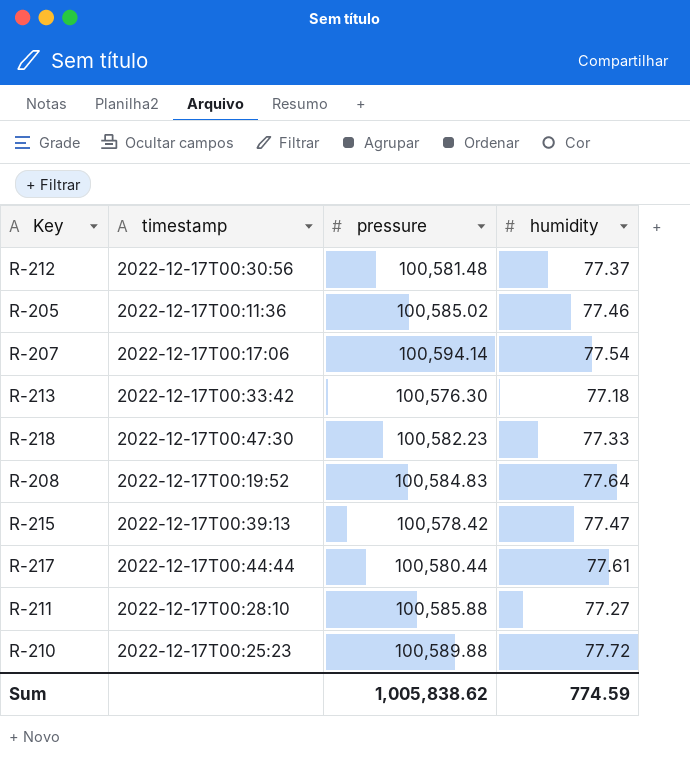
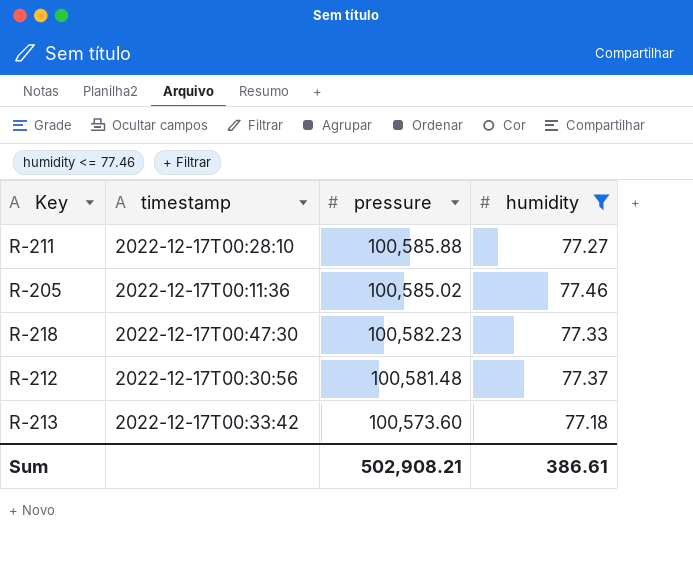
filter: none -> humidity <= 77.46
row order: none -> pressure descending
R-213 | pressure: 100,576.30 -> 100,573.60
Sum | pressure: 1,005,838.62 -> 502,908.21
Sum | humidity: 774.59 -> 386.61

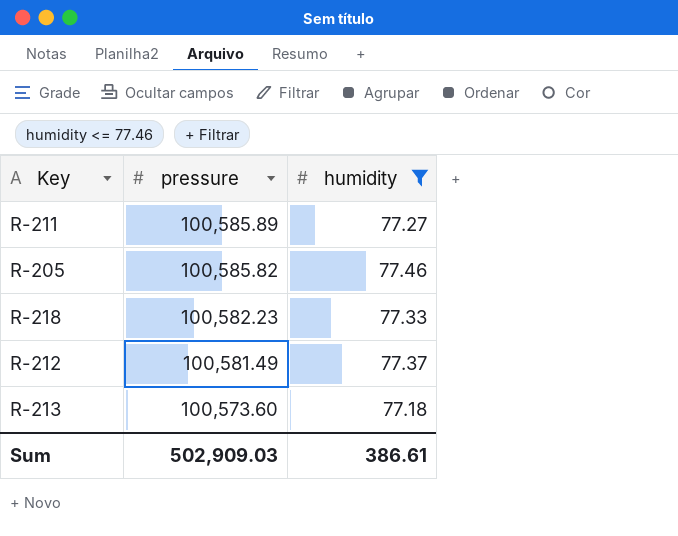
column timestamp | position: 2 -> none
R-211 | pressure: 100,585.88 -> 100,585.89
R-205 | pressure: 100,585.02 -> 100,585.82
R-212 | pressure: 100,581.48 -> 100,581.49
Sum | pressure: 502,908.21 -> 502,909.03

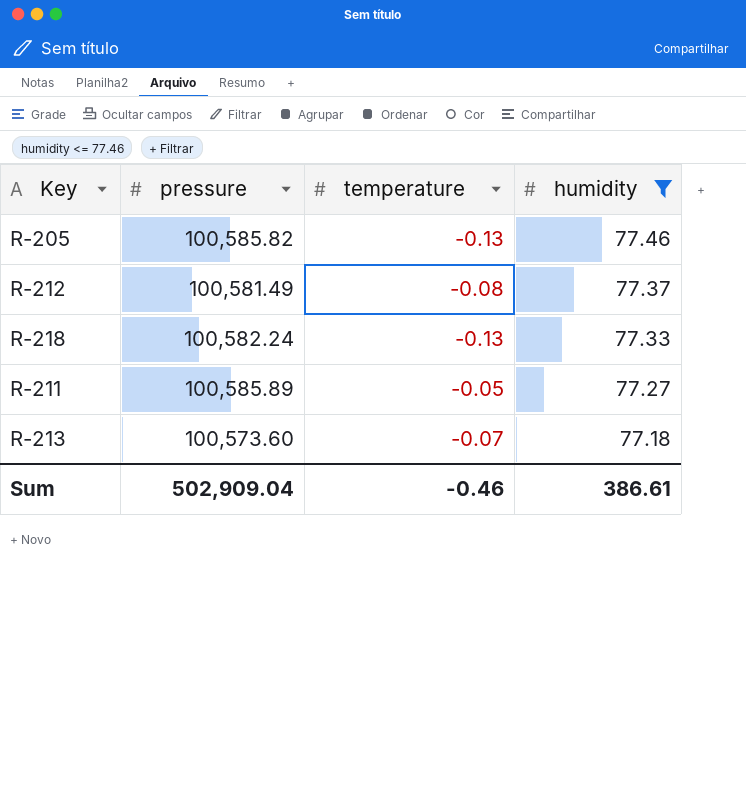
row order: pressure descending -> humidity descending
column temperature | position: none -> 3
R-218 | pressure: 100,582.23 -> 100,582.24
Sum | pressure: 502,909.03 -> 502,909.04

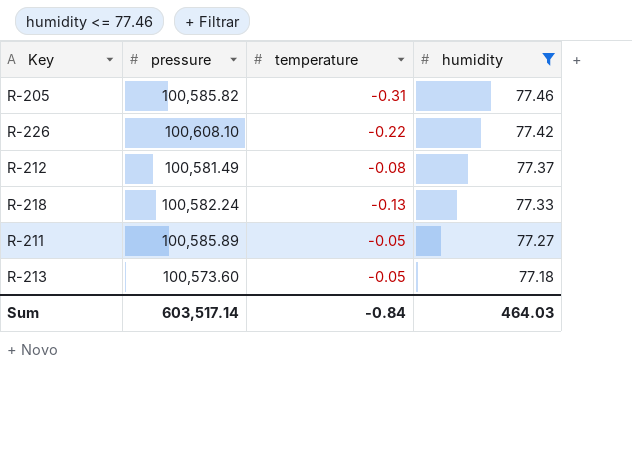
R-205 | temperature: -0.13 -> -0.31
row R-226: none -> 100,608.10 | -0.22 | 77.42
R-213 | temperature: -0.07 -> -0.05
Sum | pressure: 502,909.04 -> 603,517.14
Sum | temperature: -0.46 -> -0.84
Sum | humidity: 386.61 -> 464.03

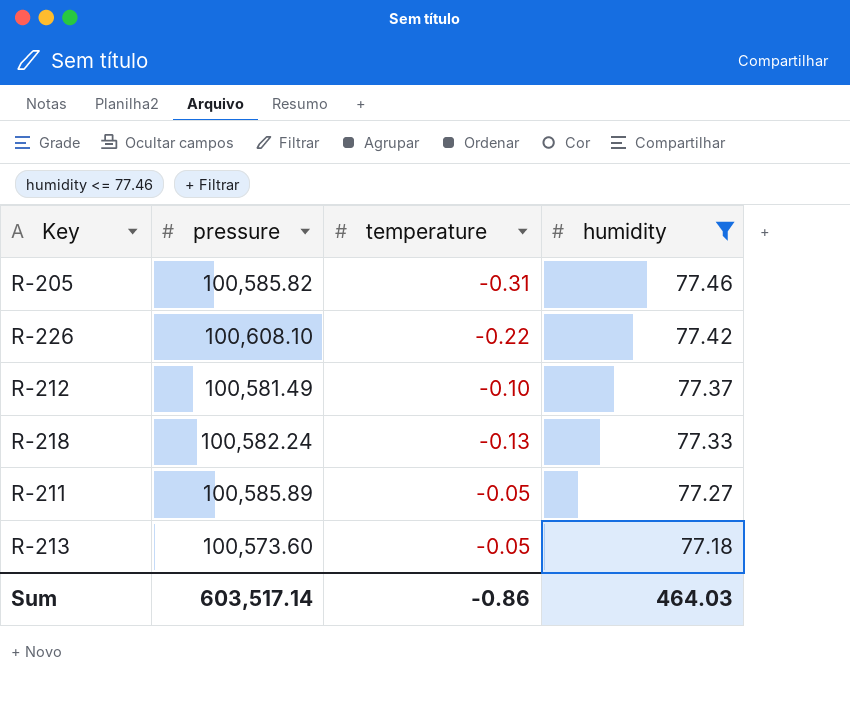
R-212 | temperature: -0.08 -> -0.10
Sum | temperature: -0.84 -> -0.86

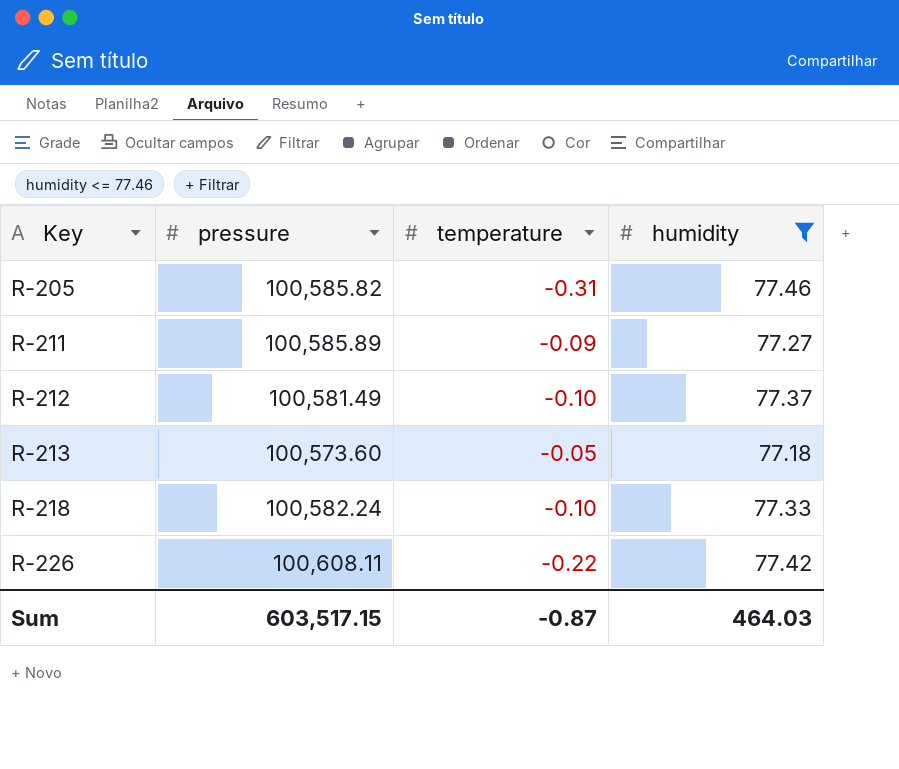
row order: humidity descending -> Key ascending
R-211 | temperature: -0.05 -> -0.09
R-218 | temperature: -0.13 -> -0.10
R-226 | pressure: 100,608.10 -> 100,608.11
Sum | pressure: 603,517.14 -> 603,517.15
Sum | temperature: -0.86 -> -0.87

